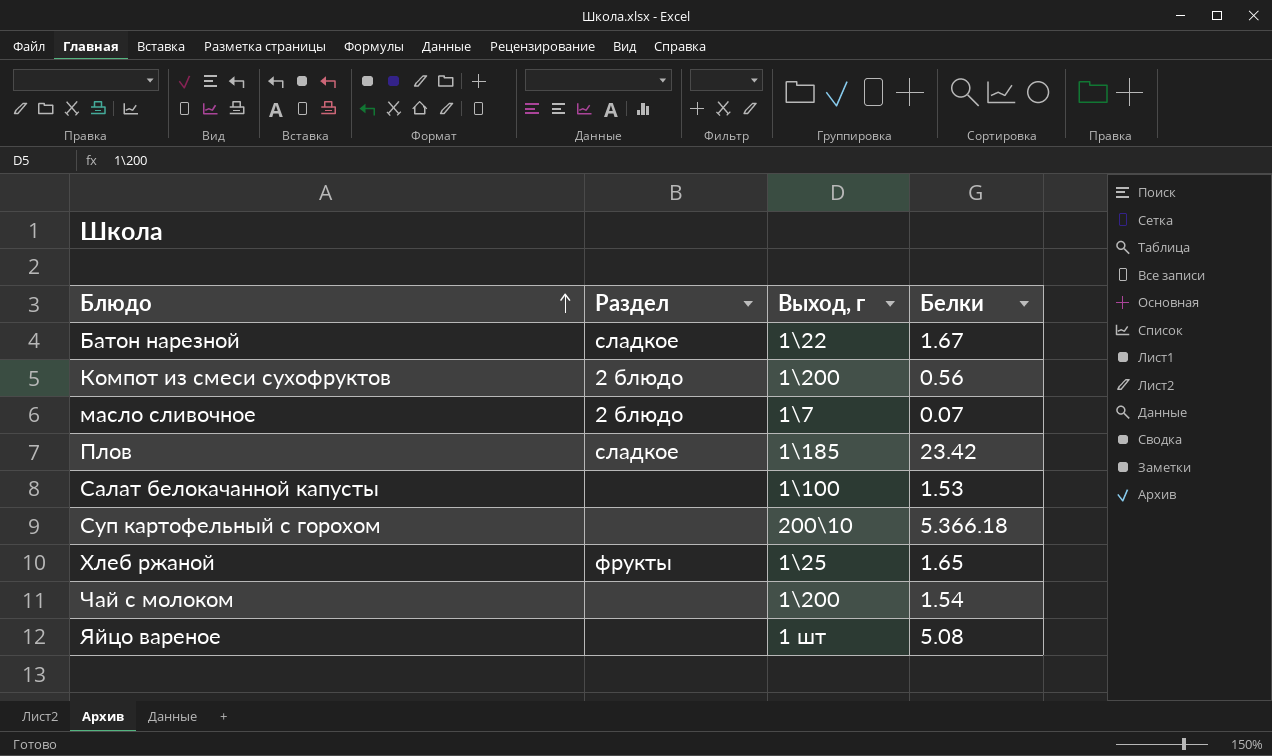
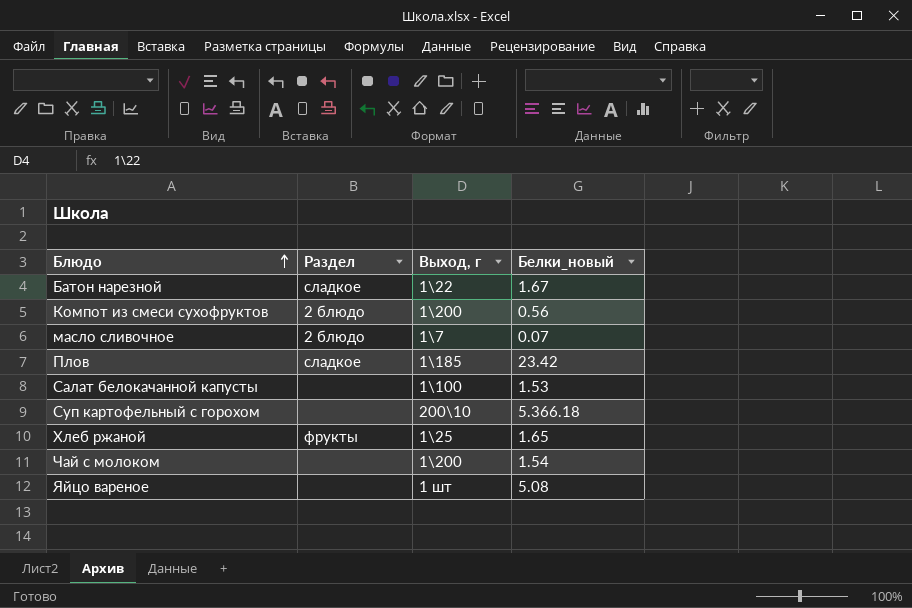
column name: Белки -> Белки_новый

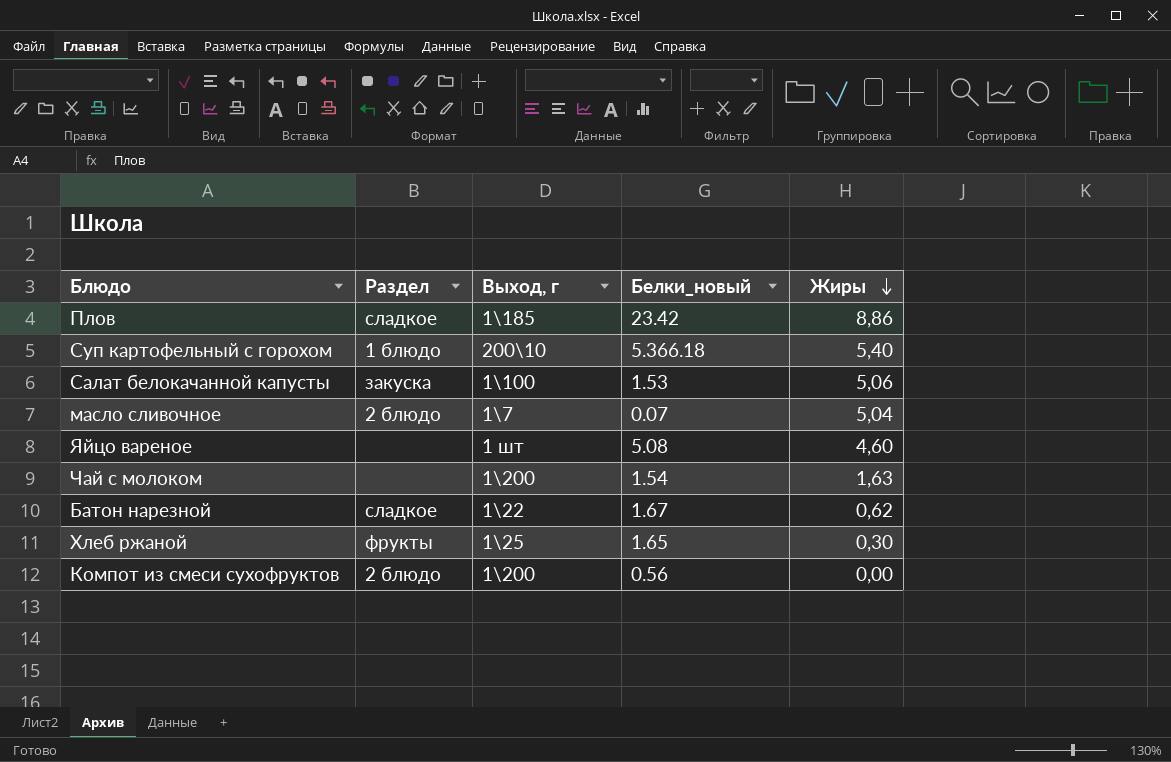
row order: Блюдо ascending -> Жиры descending
column Жиры | position: none -> 5
Суп картофельный с горохом | Раздел: none -> 1 блюдо
Салат белокачанной капусты | Раздел: none -> закуска

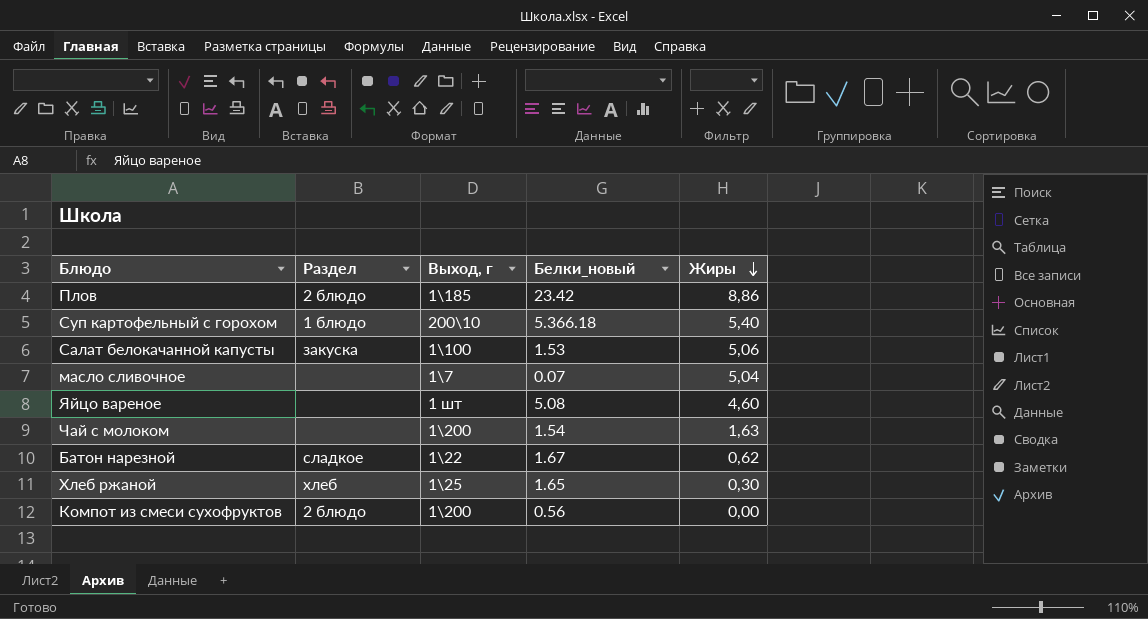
Плов | Раздел: сладкое -> 2 блюдо
масло сливочное | Раздел: 2 блюдо -> none
Хлеб ржаной | Раздел: фрукты -> хлеб

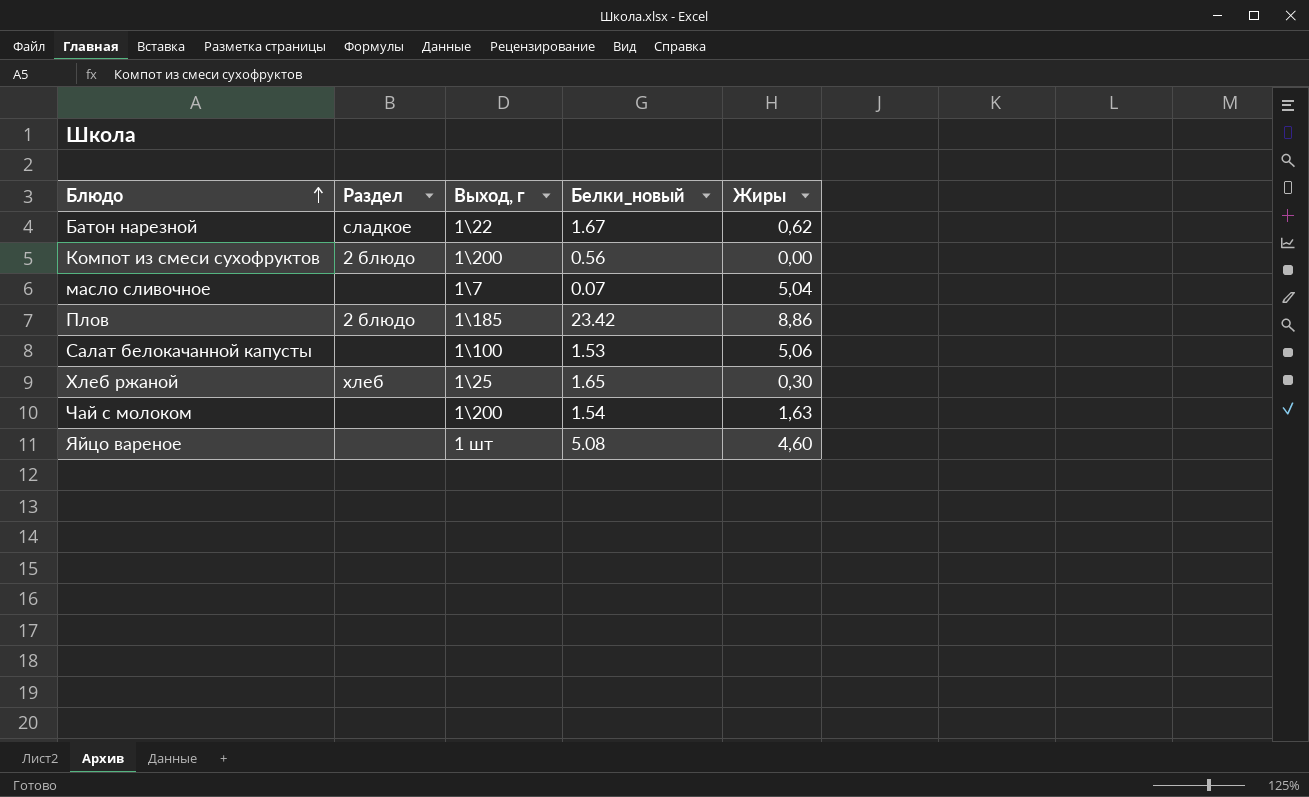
row order: Жиры descending -> Блюдо ascending
row Суп картофельный с горохом: 1 блюдо | 200\10 | 5.366.18 | 5,40 -> none
Салат белокачанной капусты | Раздел: закуска -> none

